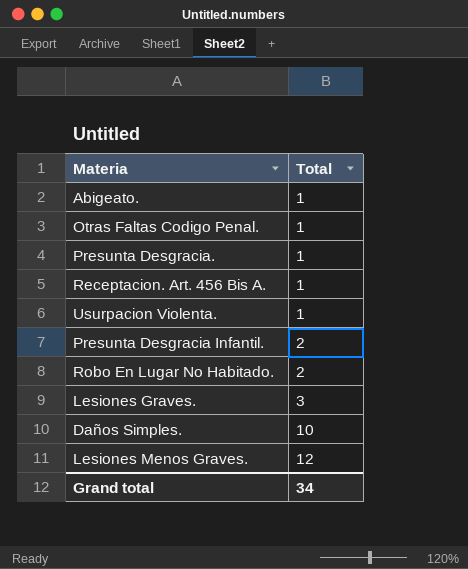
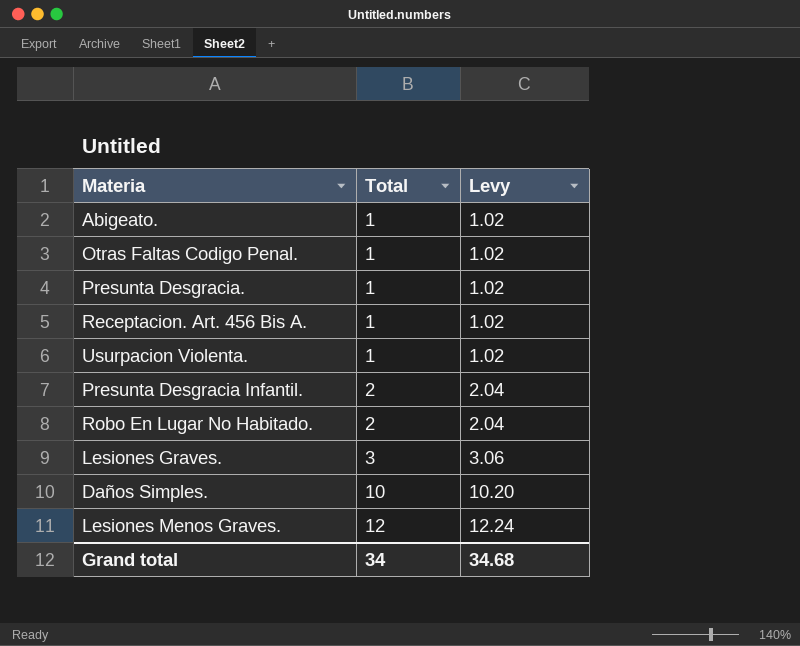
column Levy | formula: none -> [Total] * 1.02

